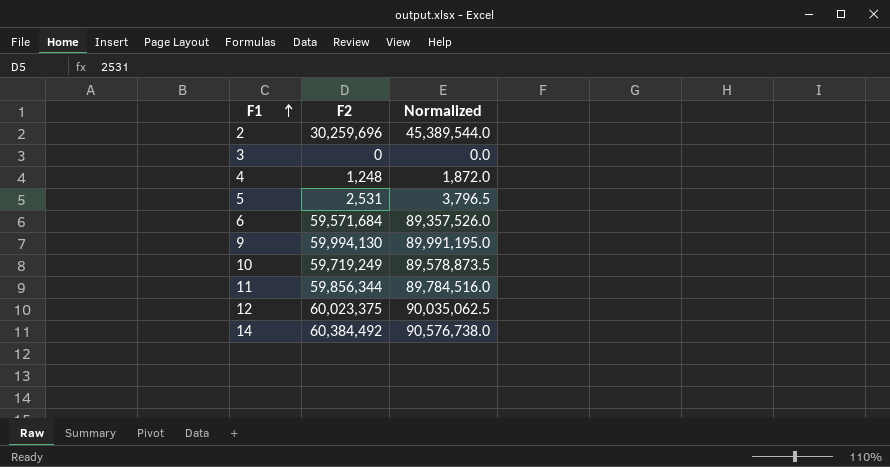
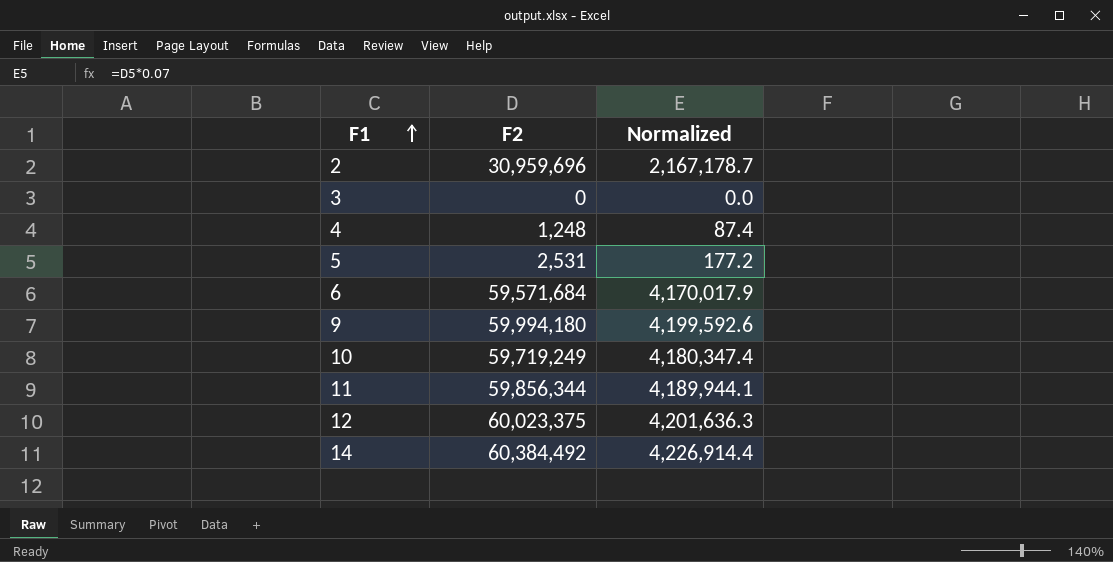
column Normalized | formula: [F2] * 1.5 -> [F2] * 0.07
2 | F2: 30,259,696 -> 30,959,696
9 | F2: 59,994,130 -> 59,994,180

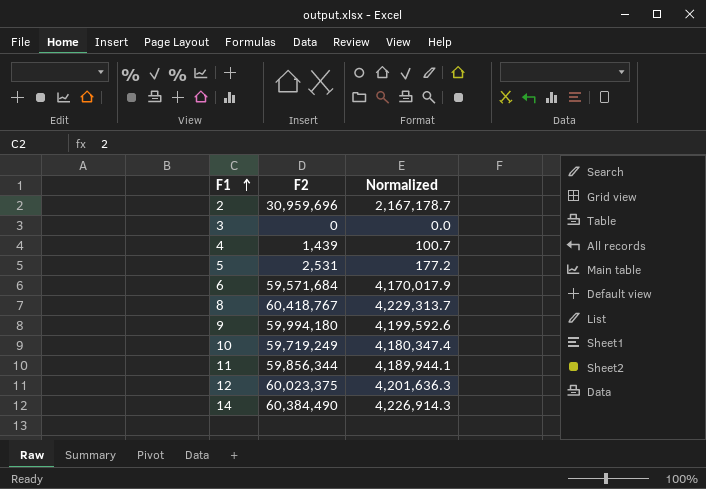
4 | F2: 1,248 -> 1,439
4 | Normalized: 87.4 -> 100.7
row 8: none -> 60,418,767 | 4,229,313.7
14 | F2: 60,384,492 -> 60,384,490
14 | Normalized: 4,226,914.4 -> 4,226,914.3

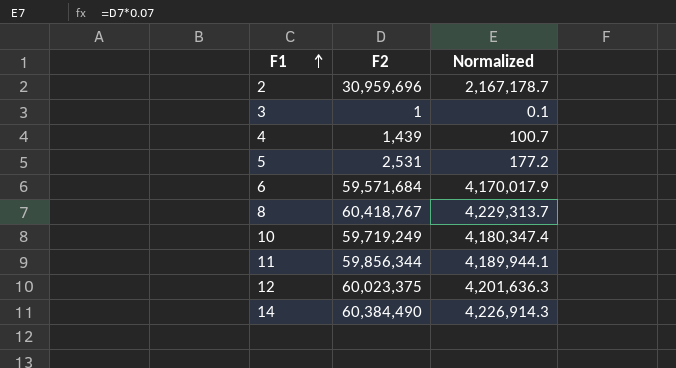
row 9: 59,994,180 | 4,199,592.6 -> none
3 | F2: 0 -> 1
3 | Normalized: 0.0 -> 0.1

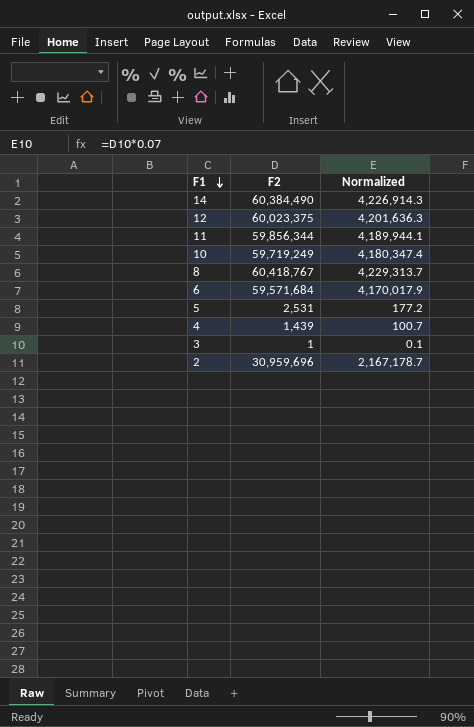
row order: F1 ascending -> F1 descending

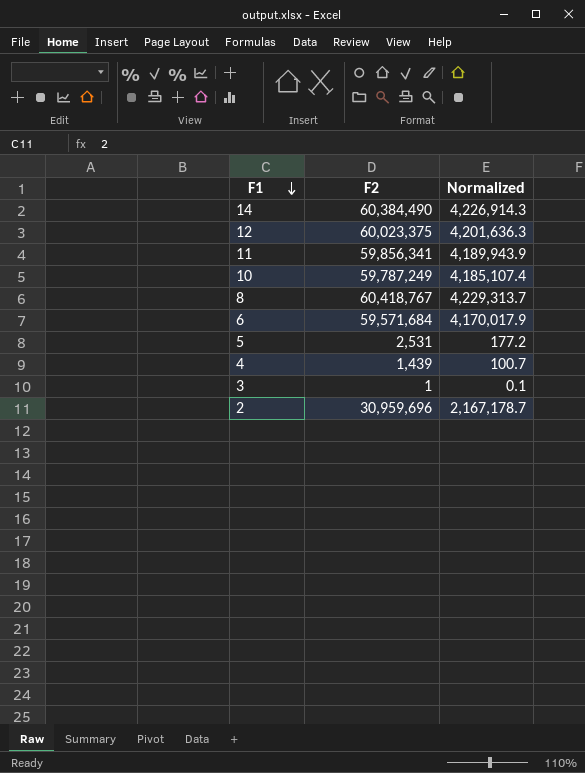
11 | F2: 59,856,344 -> 59,856,341
11 | Normalized: 4,189,944.1 -> 4,189,943.9
10 | F2: 59,719,249 -> 59,787,249
10 | Normalized: 4,180,347.4 -> 4,185,107.4

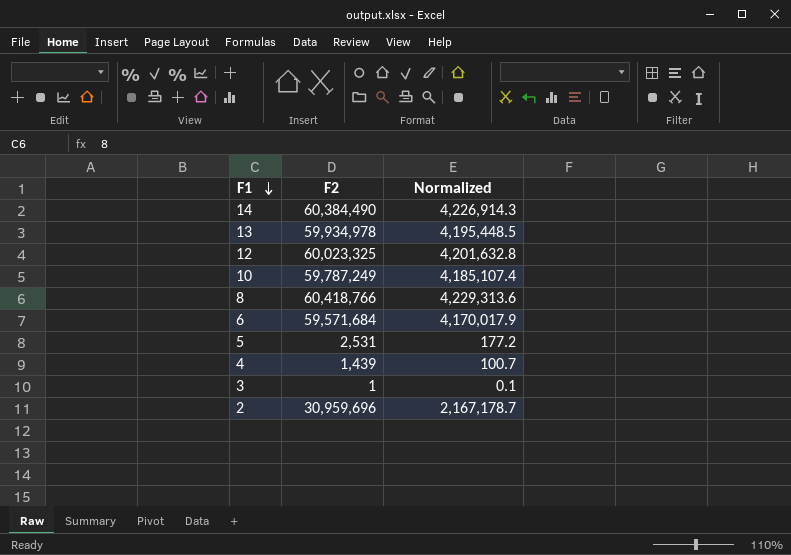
row 11: 59,856,341 | 4,189,943.9 -> none
row 13: none -> 59,934,978 | 4,195,448.5
12 | F2: 60,023,375 -> 60,023,325
12 | Normalized: 4,201,636.3 -> 4,201,632.8
8 | F2: 60,418,767 -> 60,418,766
8 | Normalized: 4,229,313.7 -> 4,229,313.6

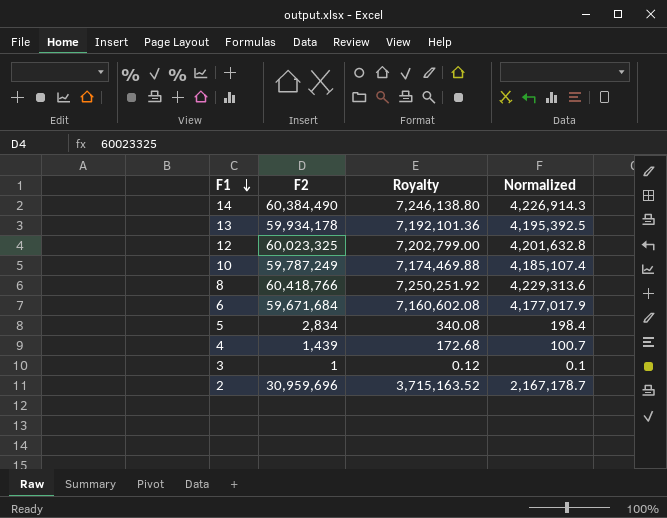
column Royalty | formula: none -> [F2] * 0.12
13 | F2: 59,934,978 -> 59,934,178
13 | Normalized: 4,195,448.5 -> 4,195,392.5
6 | F2: 59,571,684 -> 59,671,684
6 | Normalized: 4,170,017.9 -> 4,177,017.9
5 | F2: 2,531 -> 2,834
5 | Normalized: 177.2 -> 198.4

